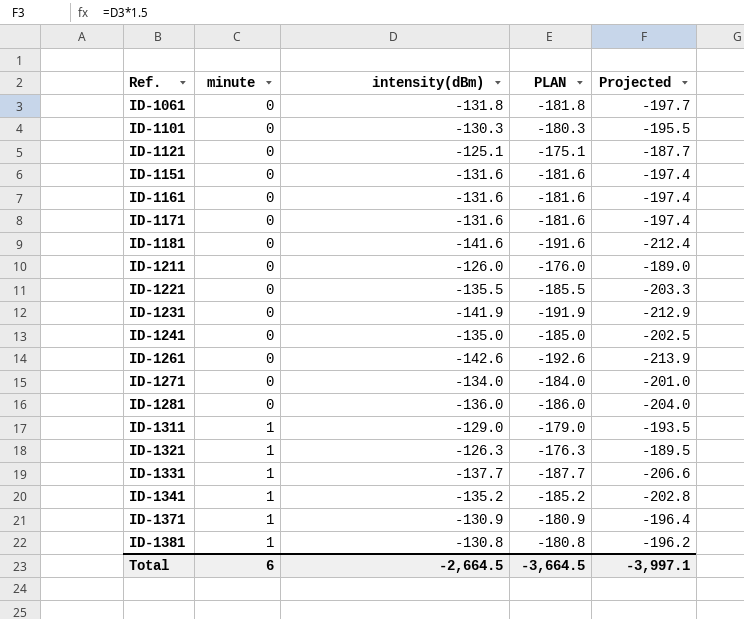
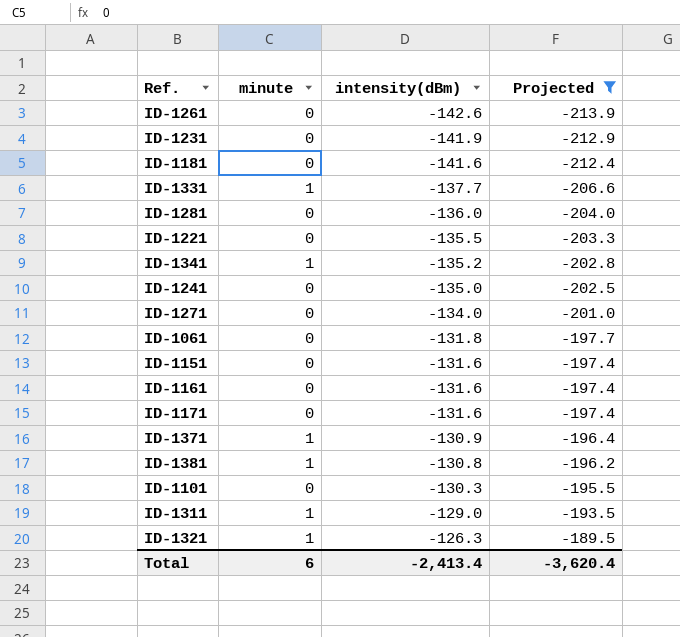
filter: none -> Projected <= -189.5
row order: Ref. ascending -> intensity(dBm) ascending
column PLAN | formula: [intensity(dBm)] - 50 -> none
Total | intensity(dBm): -2,664.5 -> -2,413.4
Total | Projected: -3,997.1 -> -3,620.4

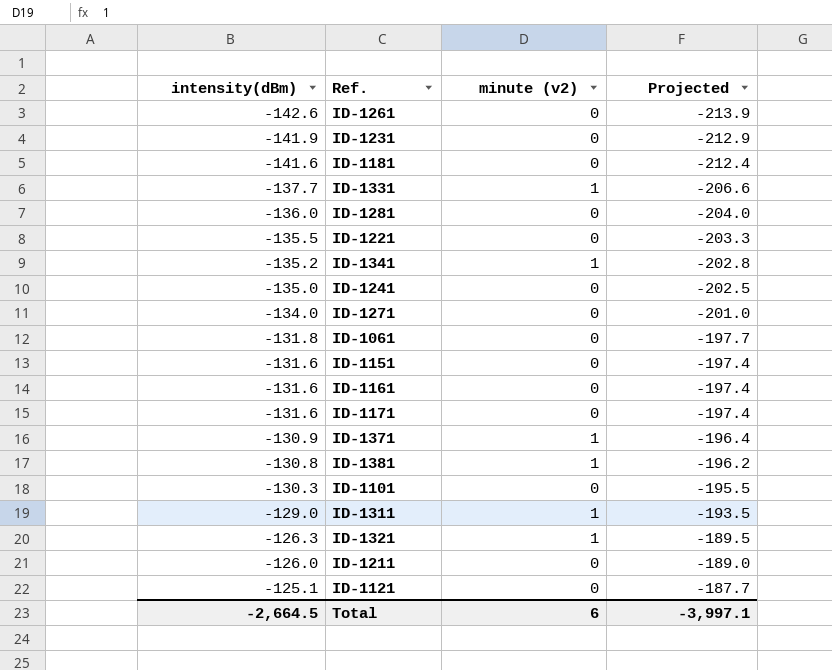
filter: Projected <= -189.5 -> none
column intensity(dBm) | position: 3 -> 1
column name: minute -> minute (v2)
Total | intensity(dBm): -2,413.4 -> -2,664.5
Total | Projected: -3,620.4 -> -3,997.1

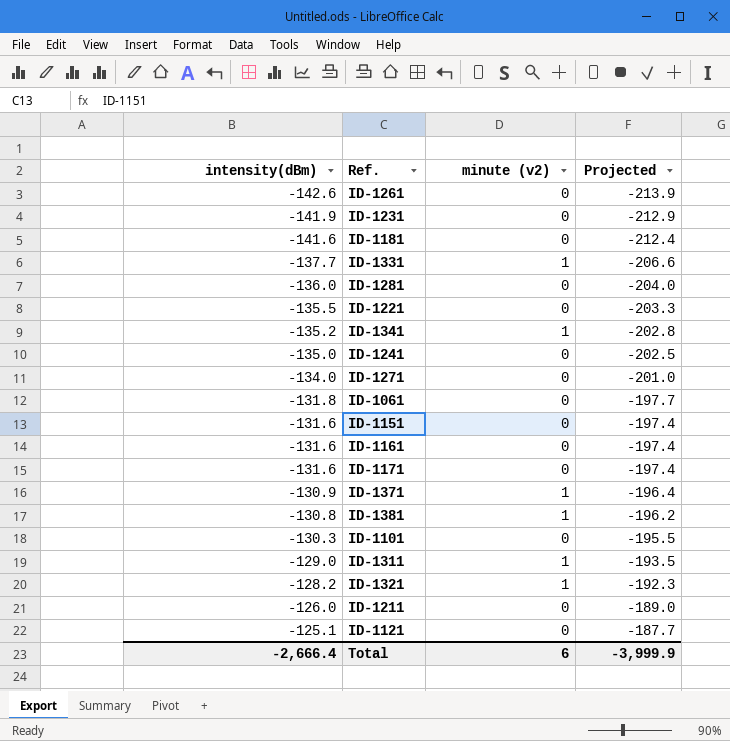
ID-1321 | intensity(dBm): -126.3 -> -128.2
ID-1321 | Projected: -189.5 -> -192.3
Total | intensity(dBm): -2,664.5 -> -2,666.4
Total | Projected: -3,997.1 -> -3,999.9

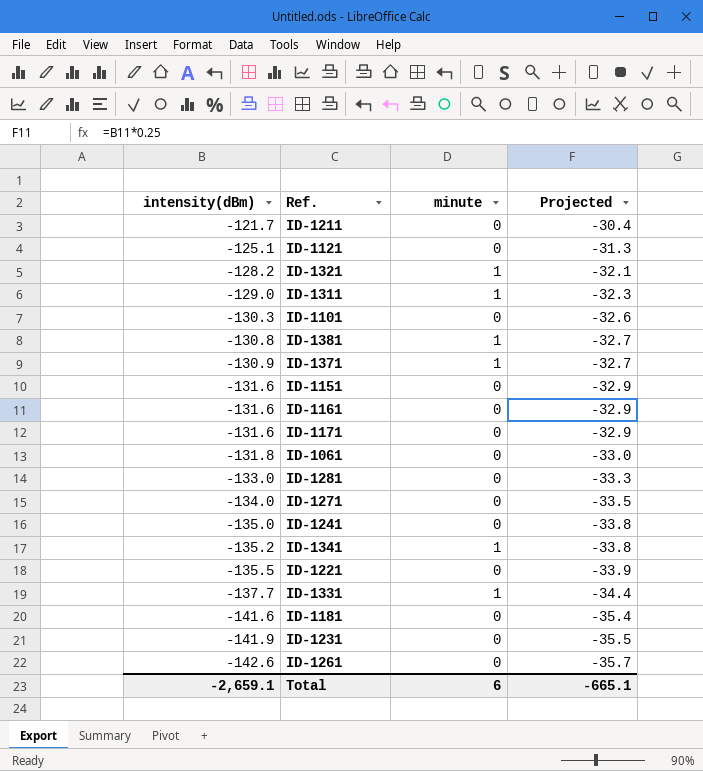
row order: intensity(dBm) ascending -> intensity(dBm) descending
column name: minute (v2) -> minute
column Projected | formula: [intensity(dBm)] * 1.5 -> [intensity(dBm)] * 0.25
ID-1211 | intensity(dBm): -126.0 -> -121.7
ID-1281 | intensity(dBm): -136.0 -> -133.0
Total | intensity(dBm): -2,666.4 -> -2,659.1
Total | Projected: -3,999.9 -> -665.1

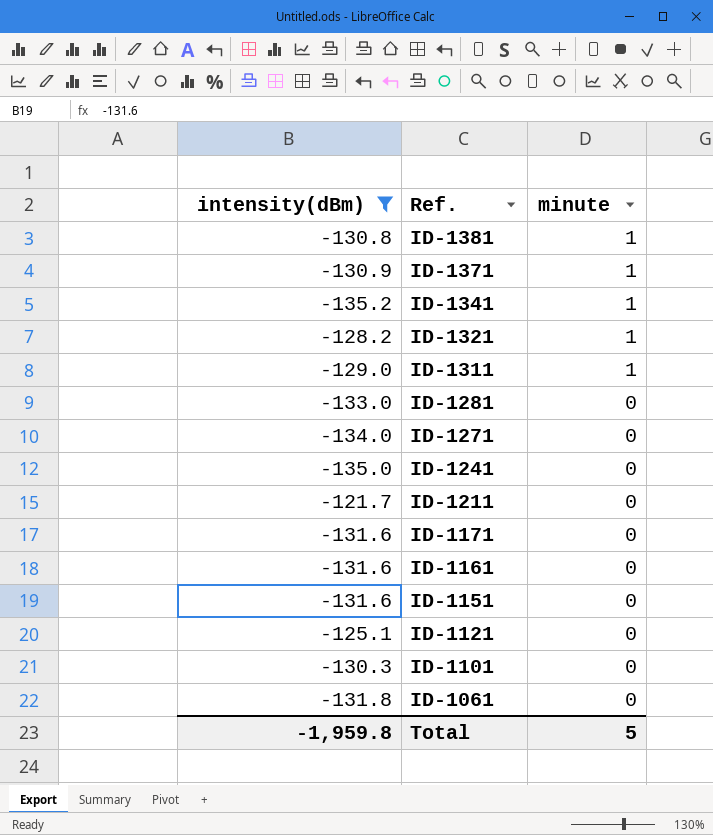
filter: none -> intensity(dBm) >= -135.2
row order: intensity(dBm) descending -> Ref. descending
column Projected | formula: [intensity(dBm)] * 0.25 -> none
Total | intensity(dBm): -2,659.1 -> -1,959.8
Total | minute: 6 -> 5

